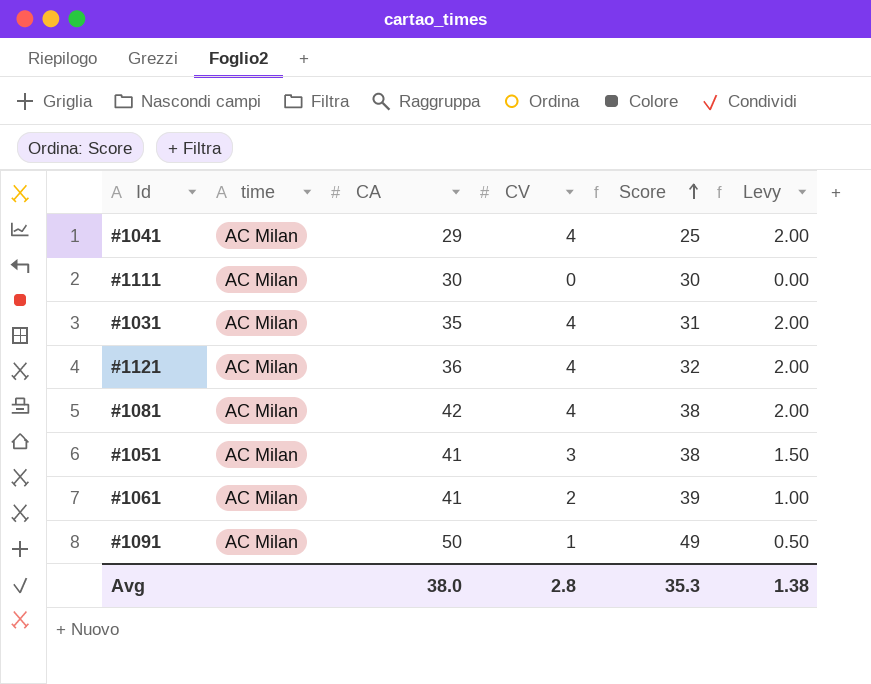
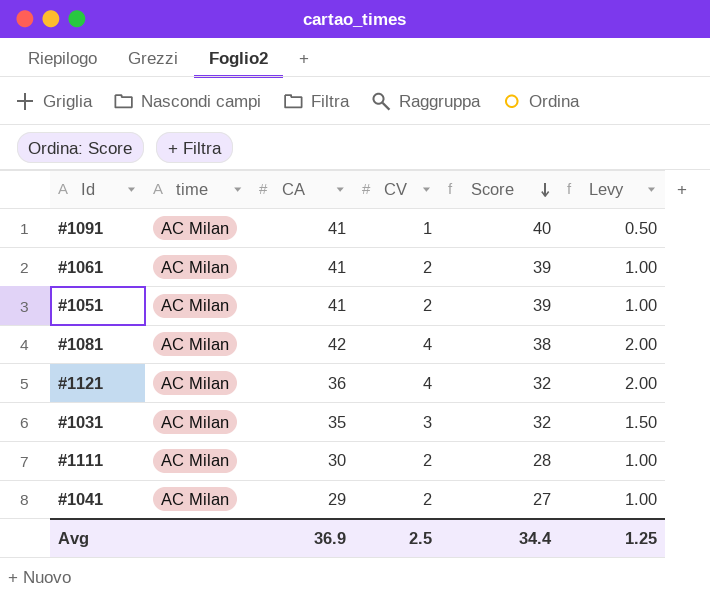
row order: Score ascending -> Score descending
#1091 | CA: 50 -> 41
#1091 | Score: 49 -> 40
#1051 | CV: 3 -> 2
#1051 | Score: 38 -> 39
#1051 | Levy: 1.50 -> 1.00
#1031 | CV: 4 -> 3
#1031 | Score: 31 -> 32
#1031 | Levy: 2.00 -> 1.50
#1111 | CV: 0 -> 2
#1111 | Score: 30 -> 28
#1111 | Levy: 0.00 -> 1.00
#1041 | CV: 4 -> 2
#1041 | Score: 25 -> 27
#1041 | Levy: 2.00 -> 1.00
Avg | CA: 38.0 -> 36.9
Avg | CV: 2.8 -> 2.5
Avg | Score: 35.3 -> 34.4
Avg | Levy: 1.38 -> 1.25

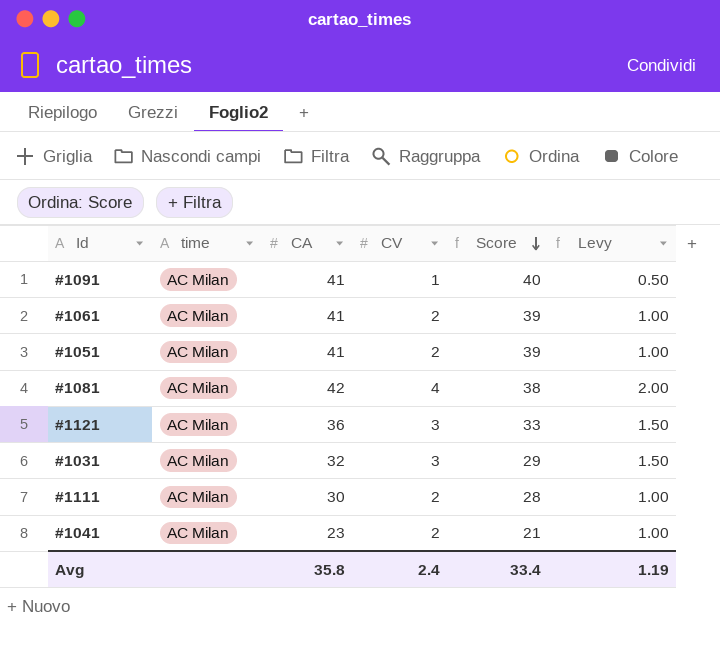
#1121 | CV: 4 -> 3
#1121 | Score: 32 -> 33
#1121 | Levy: 2.00 -> 1.50
#1031 | CA: 35 -> 32
#1031 | Score: 32 -> 29
#1041 | CA: 29 -> 23
#1041 | Score: 27 -> 21
Avg | CA: 36.9 -> 35.8
Avg | CV: 2.5 -> 2.4
Avg | Score: 34.4 -> 33.4
Avg | Levy: 1.25 -> 1.19

